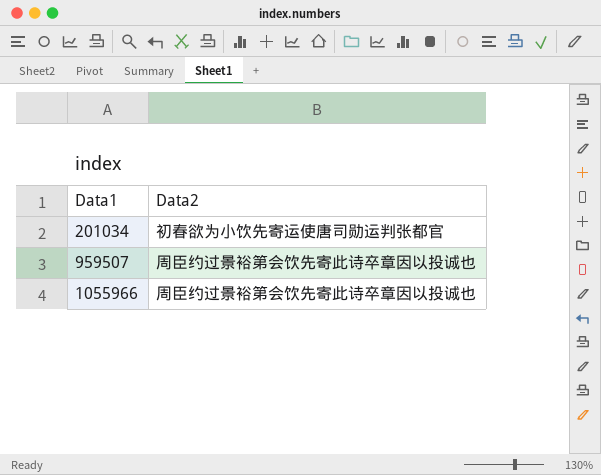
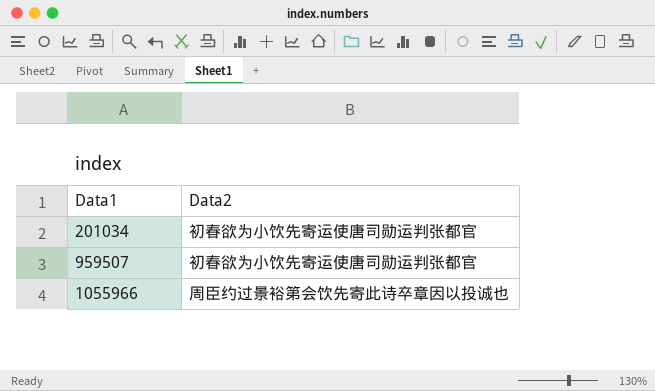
959507 | Data2: 周臣约过景裕第会饮先寄此诗卒章因以投诚也 -> 初春欲为小饮先寄运使唐司勋运判张都官

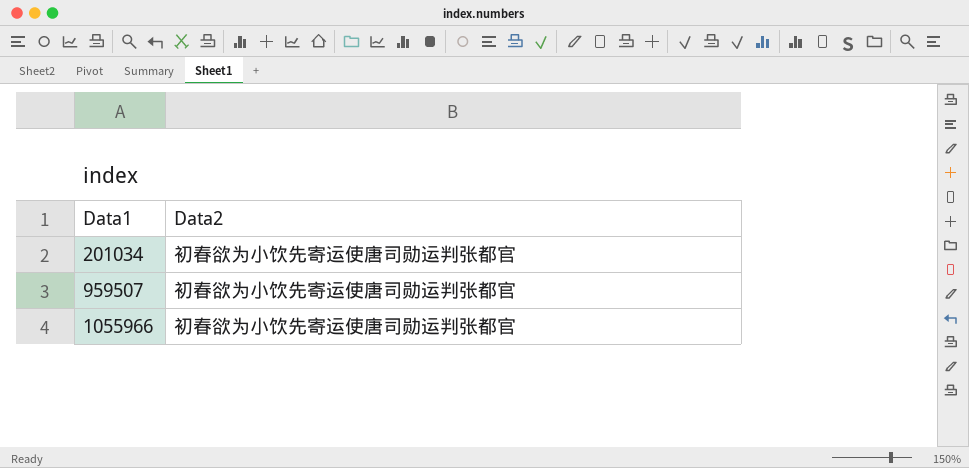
1055966 | Data2: 周臣约过景裕第会饮先寄此诗卒章因以投诚也 -> 初春欲为小饮先寄运使唐司勋运判张都官

